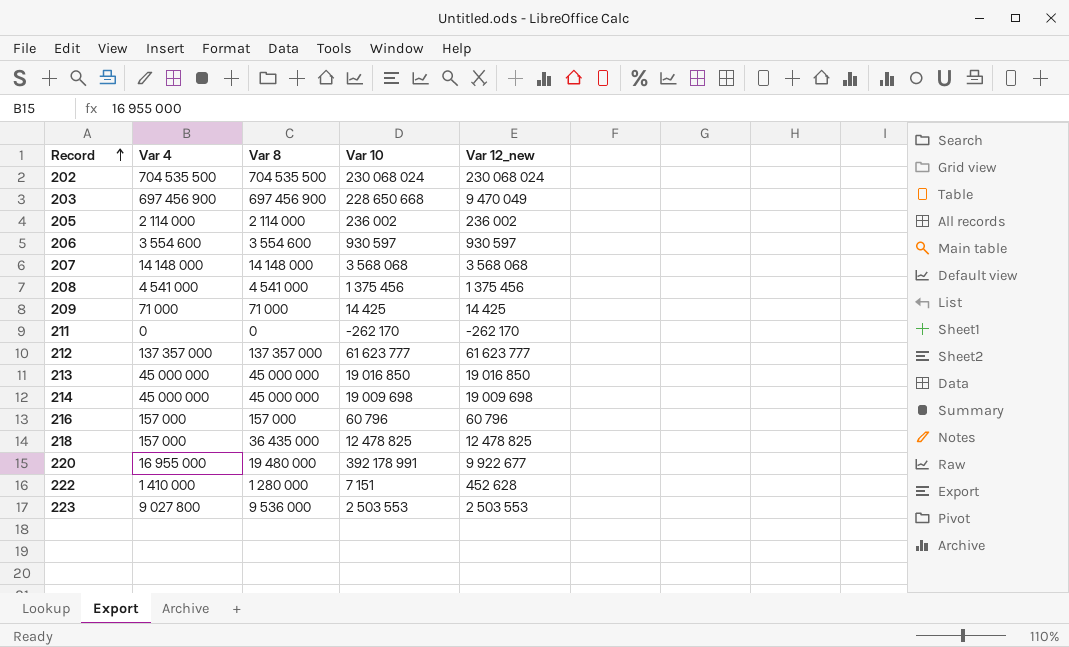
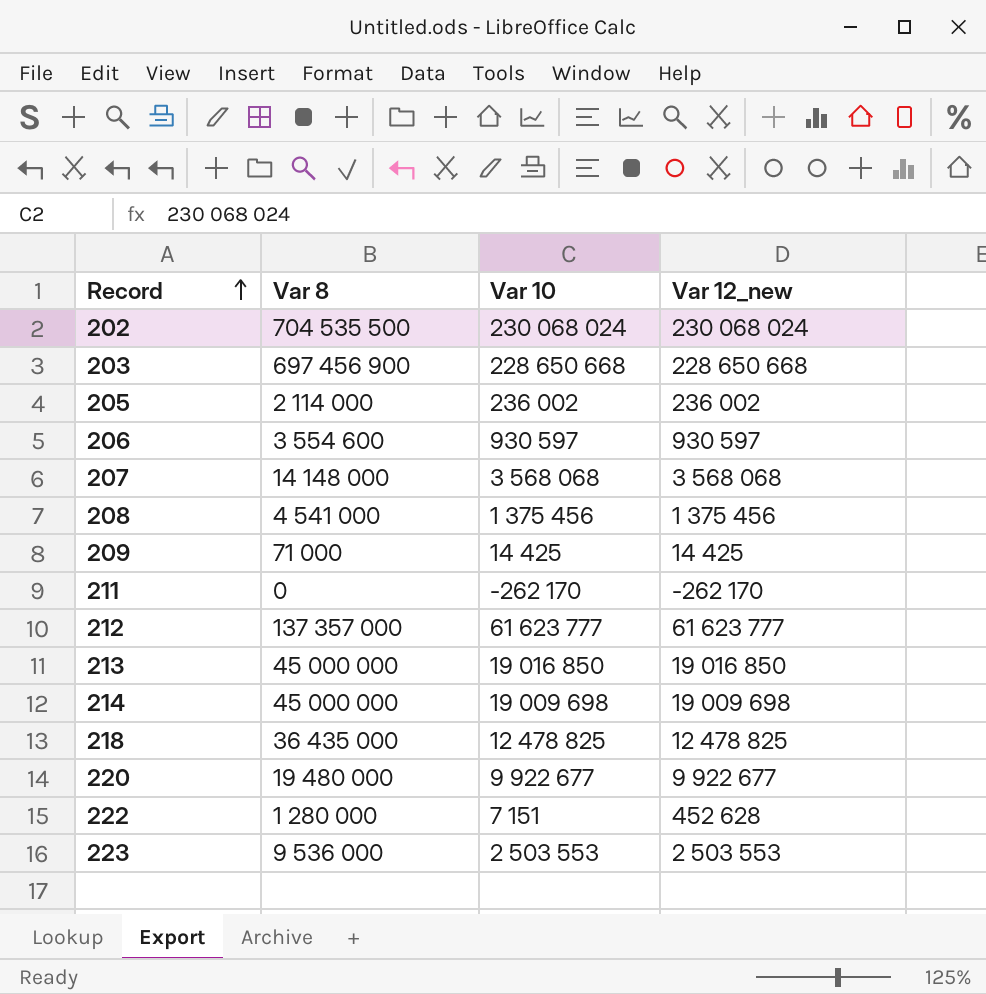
column Var 4 | position: 2 -> none
row 216: 157 000 | 157 000 | 60 796 | 60 796 -> none
203 | Var 12_new: 9 470 049 -> 228 650 668
220 | Var 10: 392 178 991 -> 9 922 677

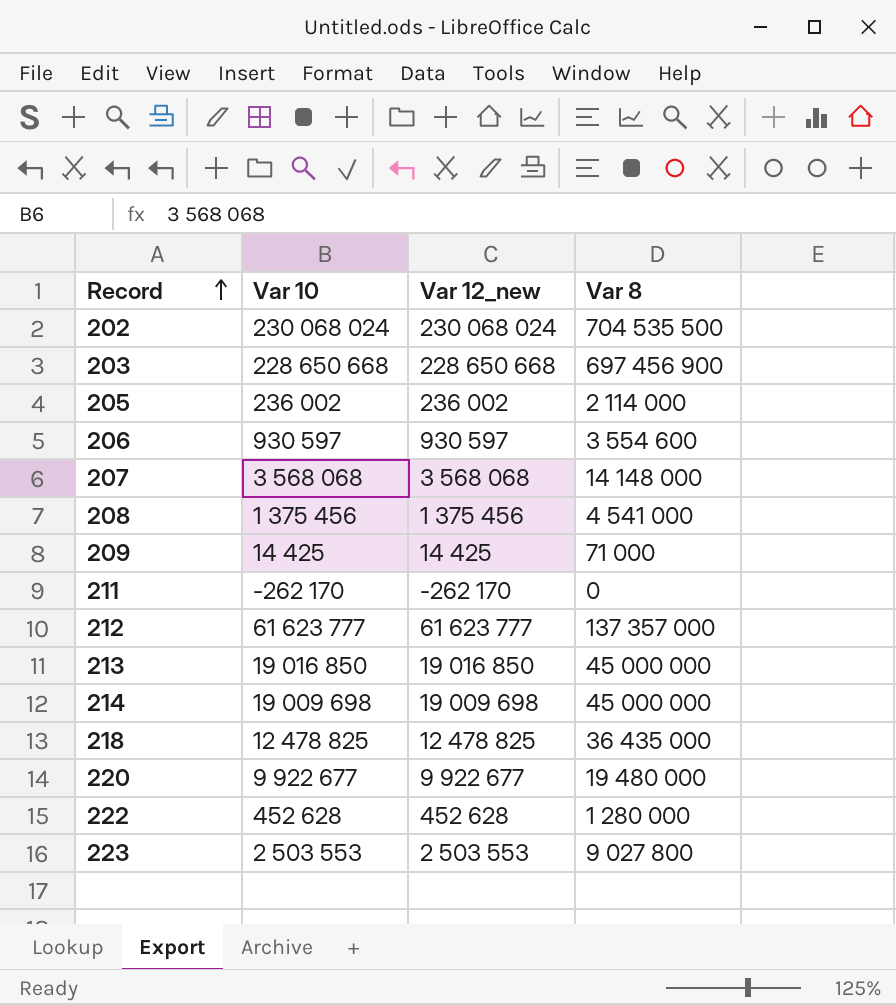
column Var 8 | position: 2 -> 4
222 | Var 10: 7 151 -> 452 628
223 | Var 8: 9 536 000 -> 9 027 800

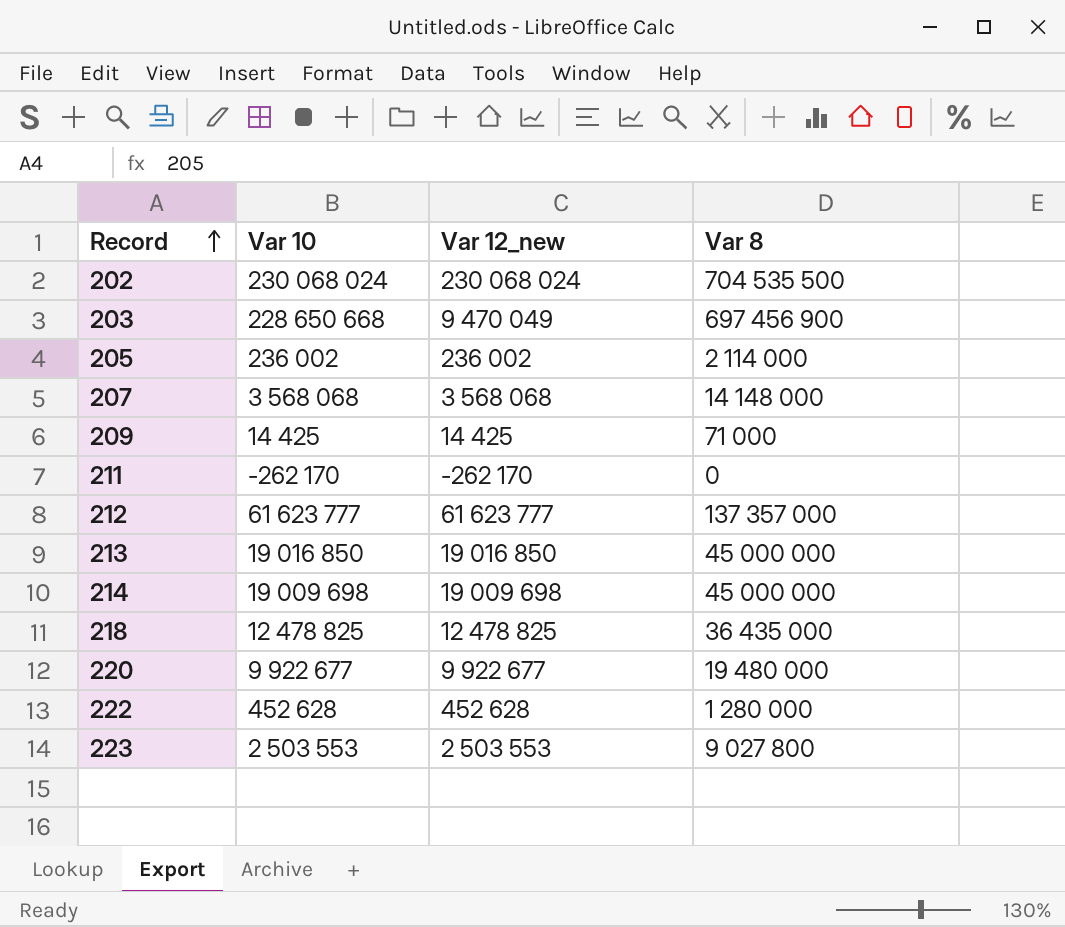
row 206: 930 597 | 930 597 | 3 554 600 -> none
row 208: 1 375 456 | 1 375 456 | 4 541 000 -> none
203 | Var 12_new: 228 650 668 -> 9 470 049

